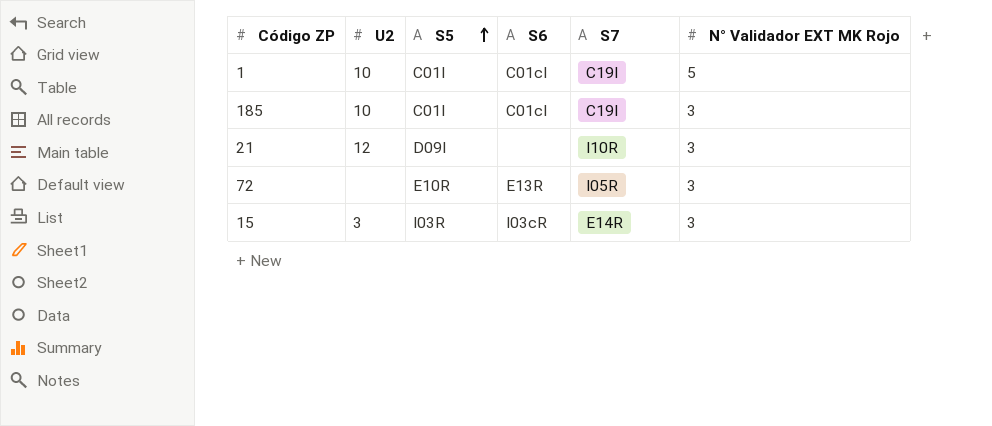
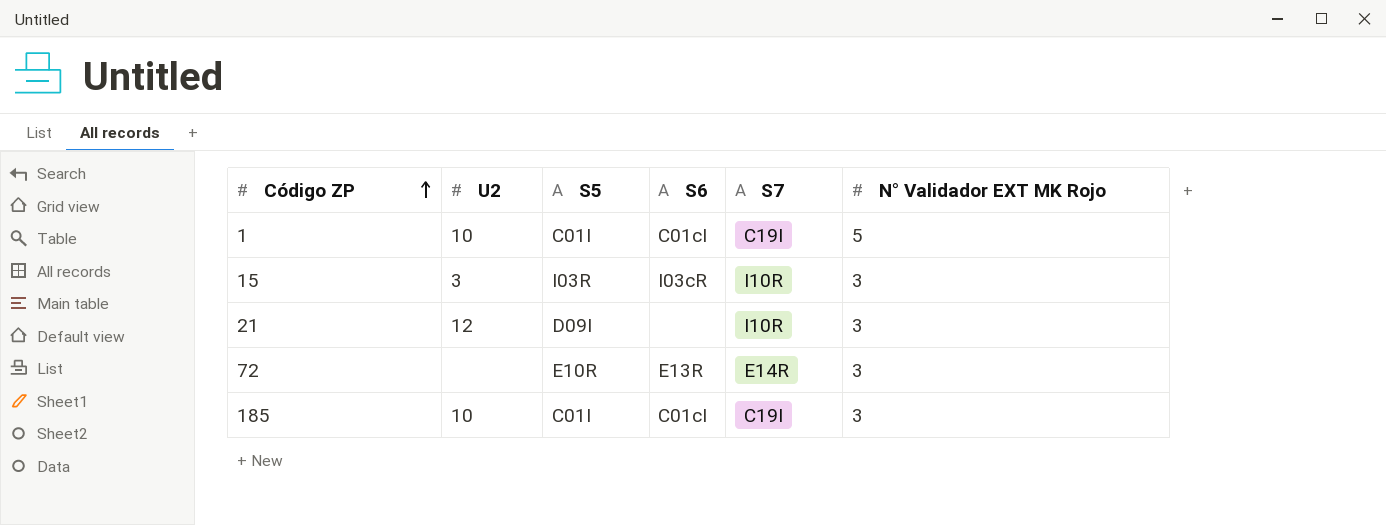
row order: S5 ascending -> Código ZP ascending
15 | S7: E14R -> I10R
72 | S7: I05R -> E14R

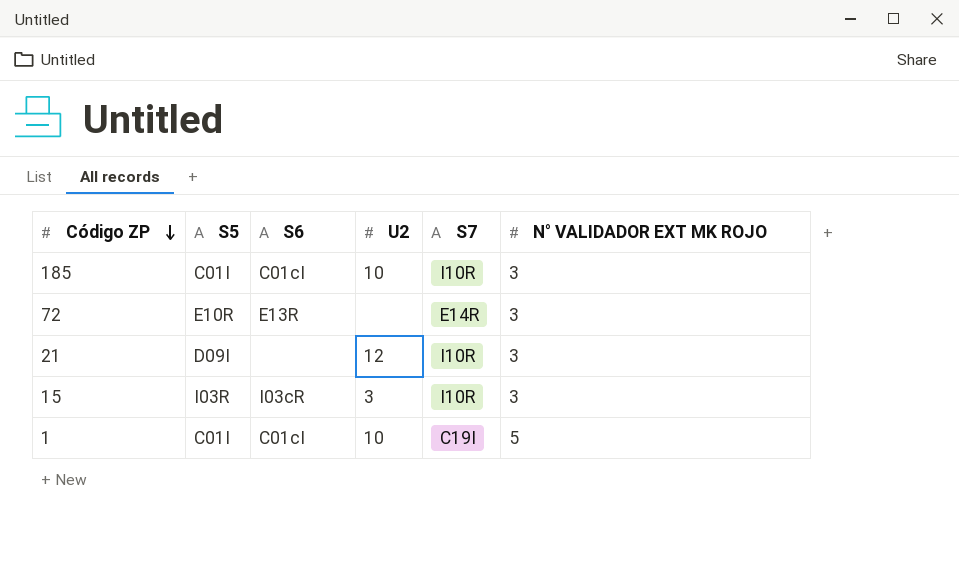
row order: Código ZP ascending -> Código ZP descending
column U2 | position: 2 -> 4
column name: N° Validador EXT MK Rojo -> N° VALIDADOR EXT MK ROJO
185 | S7: C19I -> I10R

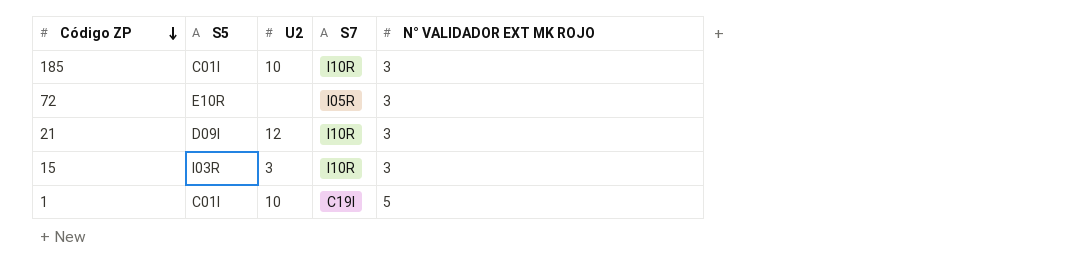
column S6 | position: 3 -> none
72 | S7: E14R -> I05R

